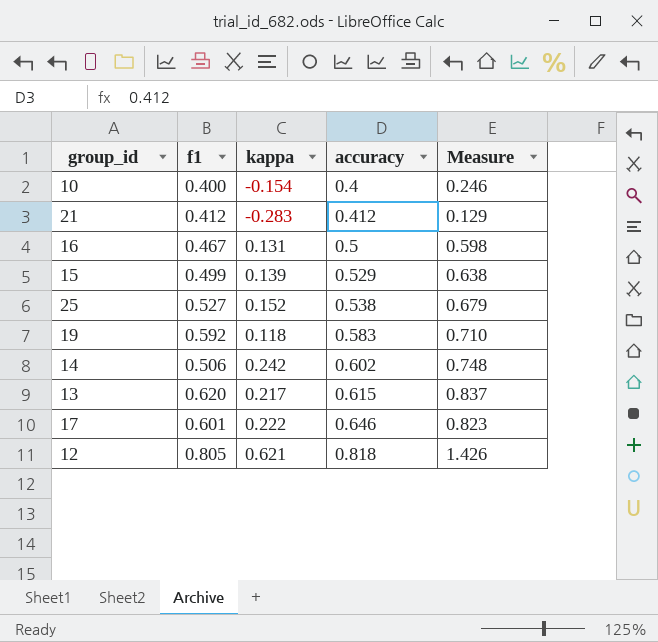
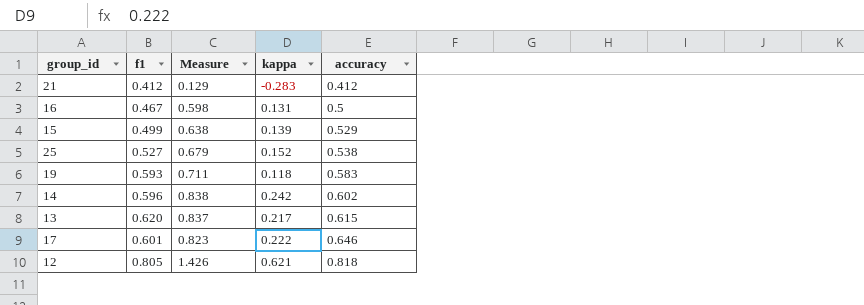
column Measure | position: 5 -> 3
row 10: 0.400 | -0.154 | 0.4 | 0.246 -> none
19 | f1: 0.592 -> 0.593
19 | Measure: 0.710 -> 0.711
14 | f1: 0.506 -> 0.596
14 | Measure: 0.748 -> 0.838

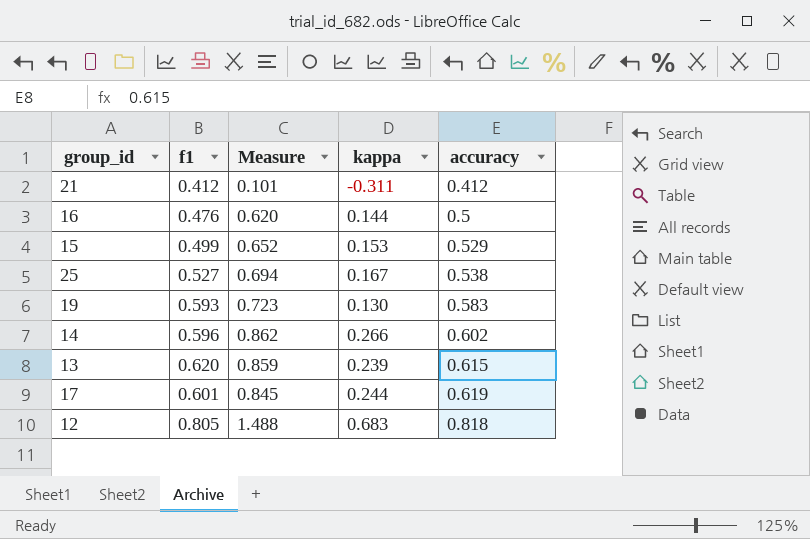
21 | Measure: 0.129 -> 0.101
21 | kappa: -0.283 -> -0.311
16 | f1: 0.467 -> 0.476
16 | Measure: 0.598 -> 0.620
16 | kappa: 0.131 -> 0.144
15 | Measure: 0.638 -> 0.652
15 | kappa: 0.139 -> 0.153
25 | Measure: 0.679 -> 0.694
25 | kappa: 0.152 -> 0.167
19 | Measure: 0.711 -> 0.723
19 | kappa: 0.118 -> 0.130
14 | Measure: 0.838 -> 0.862
14 | kappa: 0.242 -> 0.266
13 | Measure: 0.837 -> 0.859
13 | kappa: 0.217 -> 0.239
17 | Measure: 0.823 -> 0.845
17 | kappa: 0.222 -> 0.244
17 | accuracy: 0.646 -> 0.619
12 | Measure: 1.426 -> 1.488
12 | kappa: 0.621 -> 0.683

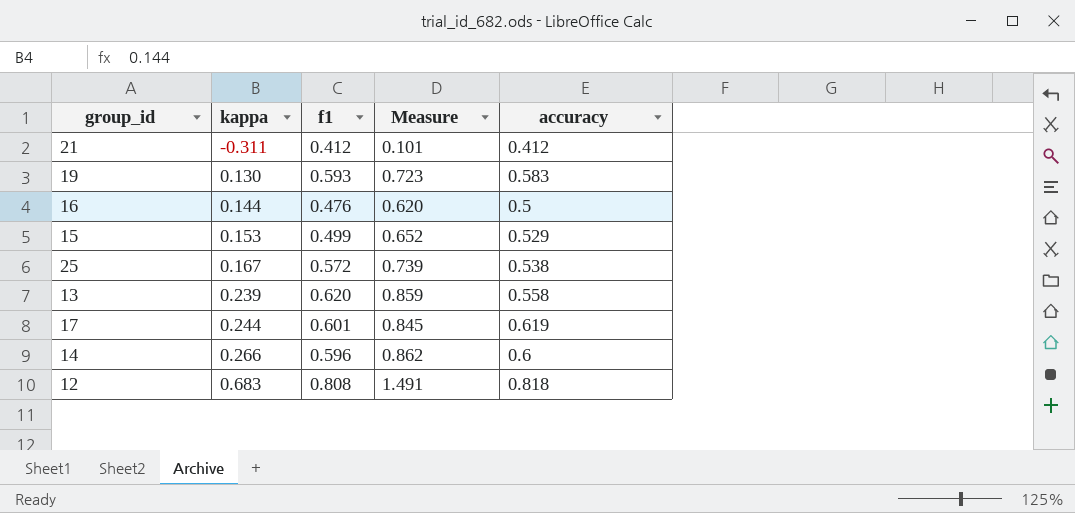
row order: accuracy ascending -> kappa ascending
column kappa | position: 4 -> 2
25 | f1: 0.527 -> 0.572
25 | Measure: 0.694 -> 0.739
13 | accuracy: 0.615 -> 0.558
14 | accuracy: 0.602 -> 0.6
12 | f1: 0.805 -> 0.808
12 | Measure: 1.488 -> 1.491

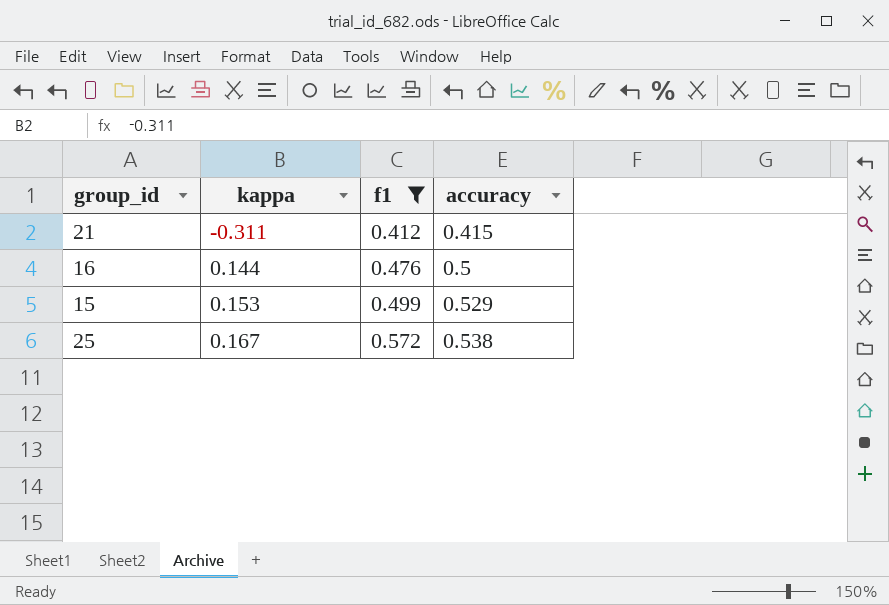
filter: none -> f1 <= 0.572
column Measure | formula: [kappa] + [f1] -> none
21 | accuracy: 0.412 -> 0.415

